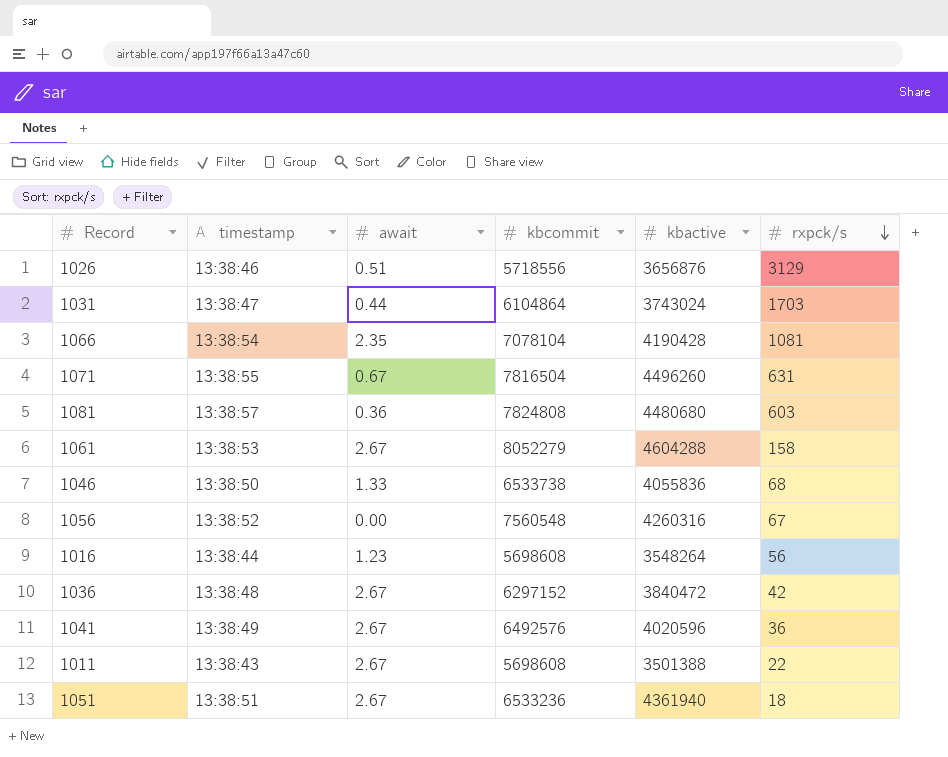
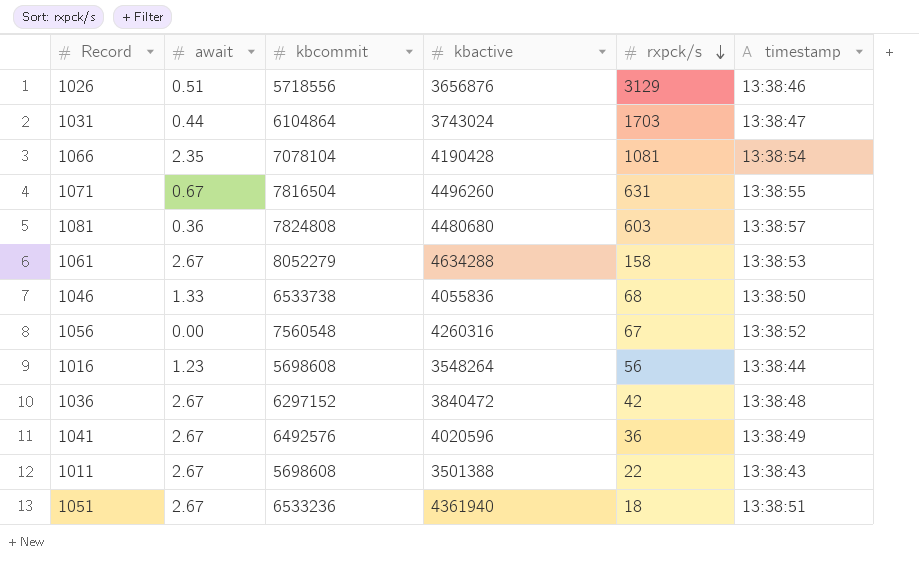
column timestamp | position: 2 -> 6
1061 | kbactive: 4604288 -> 4634288

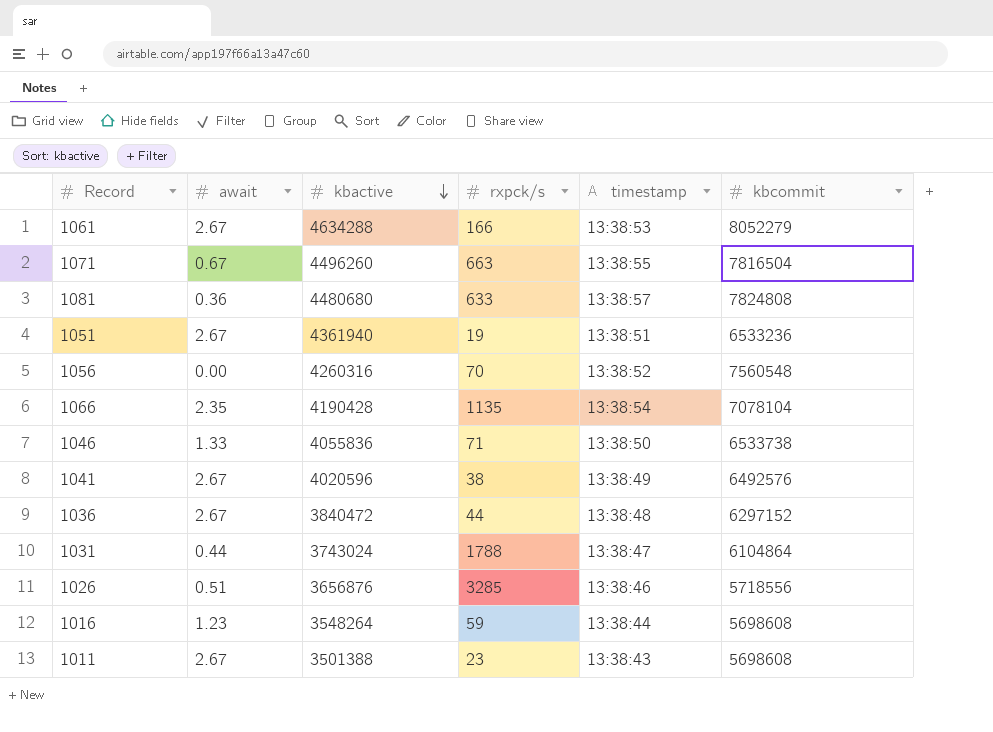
row order: rxpck/s descending -> kbactive descending
column kbcommit | position: 3 -> 6
1061 | rxpck/s: 158 -> 166
1071 | rxpck/s: 631 -> 663
1081 | rxpck/s: 603 -> 633
1051 | rxpck/s: 18 -> 19
1056 | rxpck/s: 67 -> 70
1066 | rxpck/s: 1081 -> 1135
1046 | rxpck/s: 68 -> 71
1041 | rxpck/s: 36 -> 38
1036 | rxpck/s: 42 -> 44
1031 | rxpck/s: 1703 -> 1788
1026 | rxpck/s: 3129 -> 3285
1016 | rxpck/s: 56 -> 59
1011 | rxpck/s: 22 -> 23

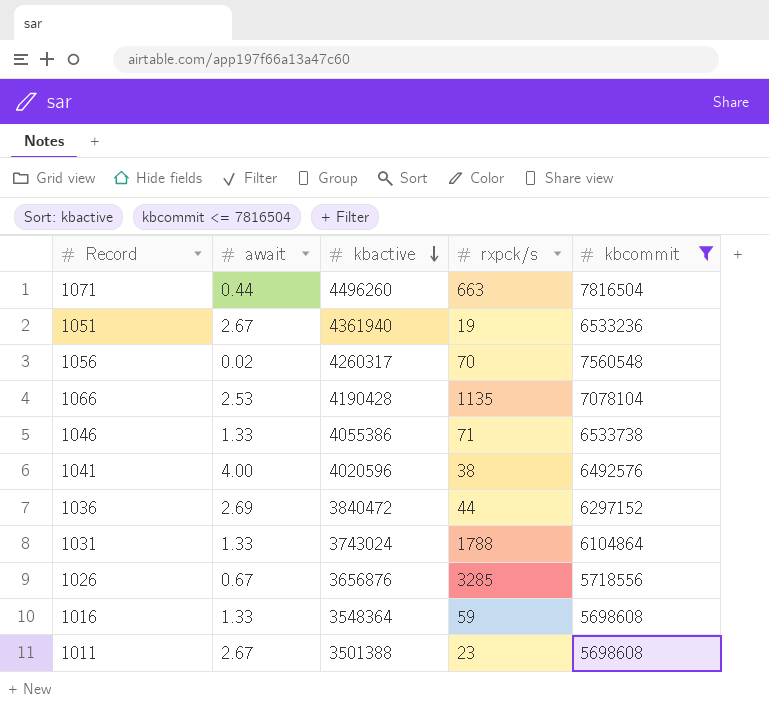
filter: none -> kbcommit <= 7816504
column timestamp | position: 5 -> none
1071 | await: 0.67 -> 0.44
1056 | await: 0.00 -> 0.02
1056 | kbactive: 4260316 -> 4260317
1066 | await: 2.35 -> 2.53
1046 | kbactive: 4055836 -> 4055386
1041 | await: 2.67 -> 4.00
1036 | await: 2.67 -> 2.69
1031 | await: 0.44 -> 1.33
1026 | await: 0.51 -> 0.67
1016 | await: 1.23 -> 1.33
1016 | kbactive: 3548264 -> 3548364

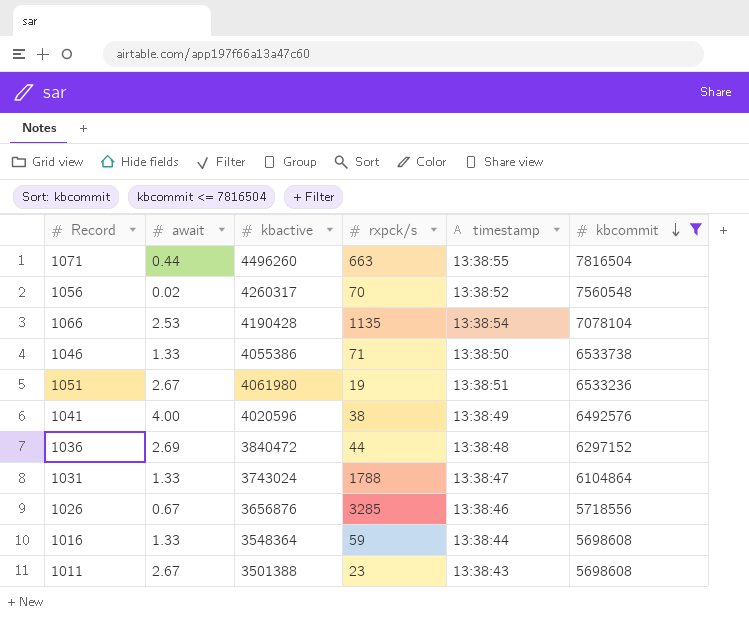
row order: kbactive descending -> kbcommit descending
column timestamp | position: none -> 5
1051 | kbactive: 4361940 -> 4061980

